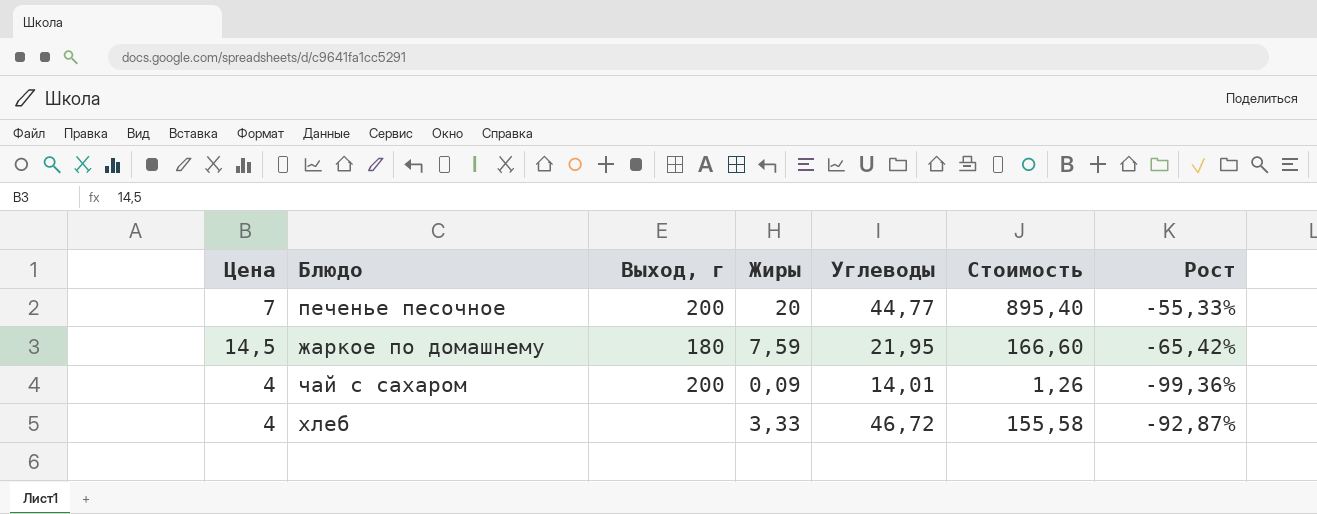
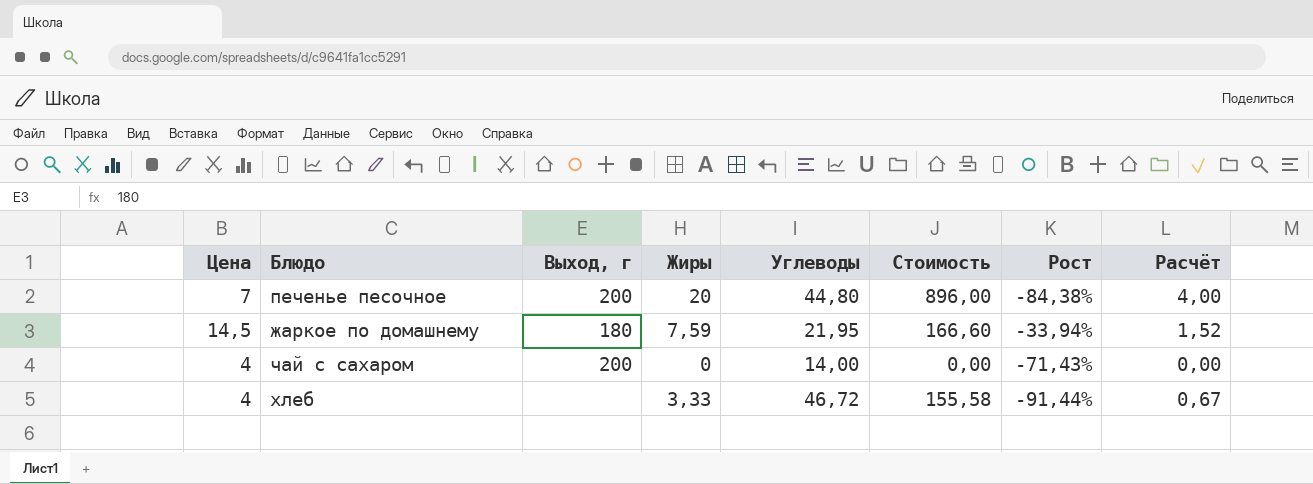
column Рост | formula: ([Жиры] - [Углеводы]) / [Углеводы] -> ([Цена] - [Углеводы]) / [Углеводы]
column Расчёт | formula: none -> [Жиры] * 0,2
печенье песочное | Углеводы: 44,77 -> 44,80
печенье песочное | Стоимость: 895,40 -> 896,00
чай с сахаром | Жиры: 0,09 -> 0
чай с сахаром | Углеводы: 14,01 -> 14,00
чай с сахаром | Стоимость: 1,26 -> 0,00

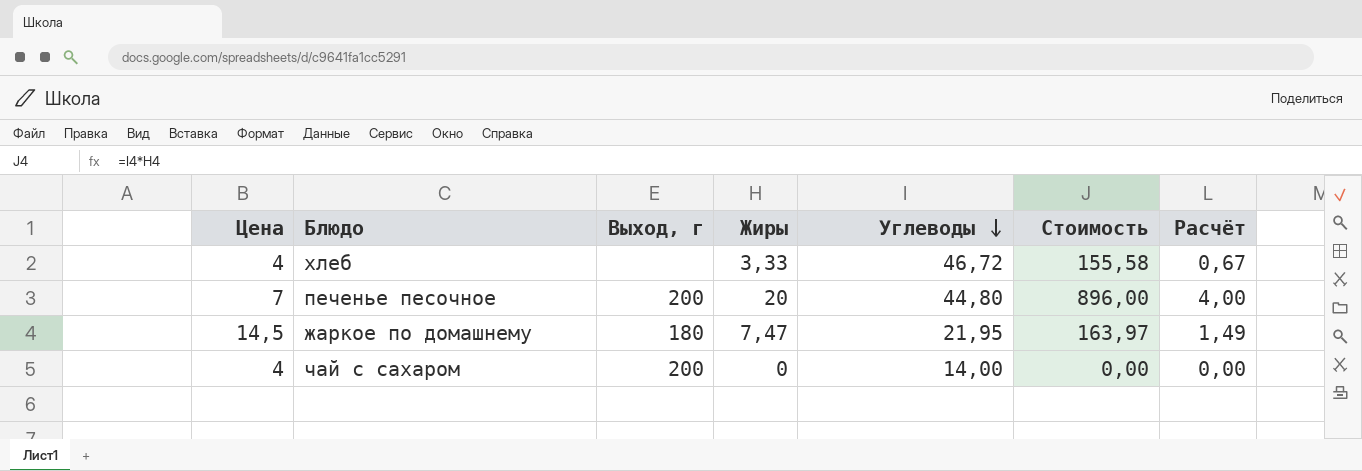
row order: none -> Углеводы descending
column Рост | formula: ([Цена] - [Углеводы]) / [Углеводы] -> none
жаркое по домашнему | Жиры: 7,59 -> 7,47
жаркое по домашнему | Стоимость: 166,60 -> 163,97
жаркое по домашнему | Расчёт: 1,52 -> 1,49

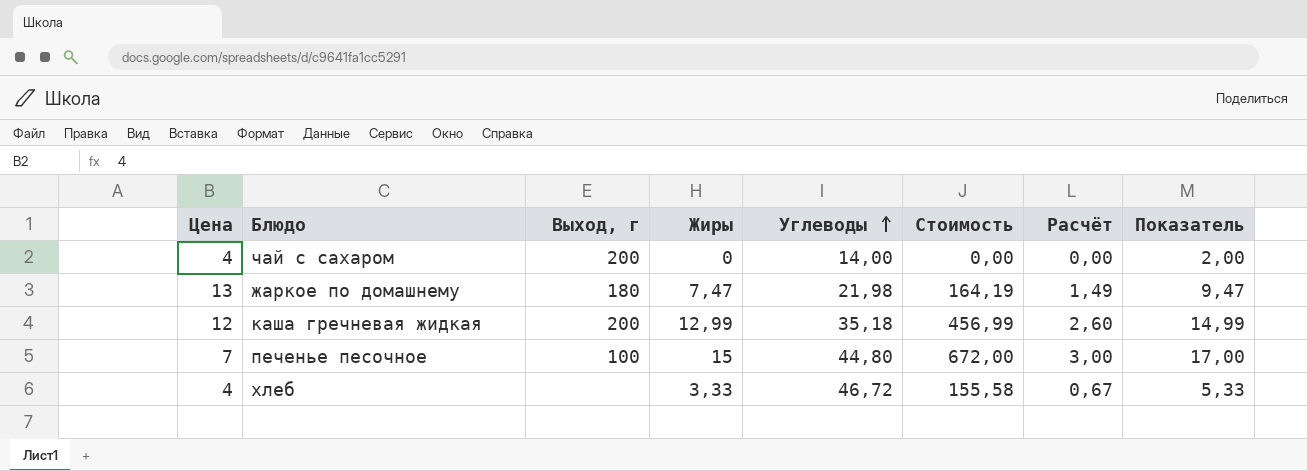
row order: Углеводы descending -> Углеводы ascending
column Показатель | formula: none -> [Жиры] + 2
жаркое по домашнему | Цена: 14,5 -> 13
жаркое по домашнему | Углеводы: 21,95 -> 21,98
жаркое по домашнему | Стоимость: 163,97 -> 164,19
row каша гречневая жидкая: none -> 12 | 200 | 12,99 | 35,18 | 456,99 | 2,60 | 14,99
печенье песочное | Выход, г: 200 -> 100
печенье песочное | Жиры: 20 -> 15
печенье песочное | Стоимость: 896,00 -> 672,00
печенье песочное | Расчёт: 4,00 -> 3,00

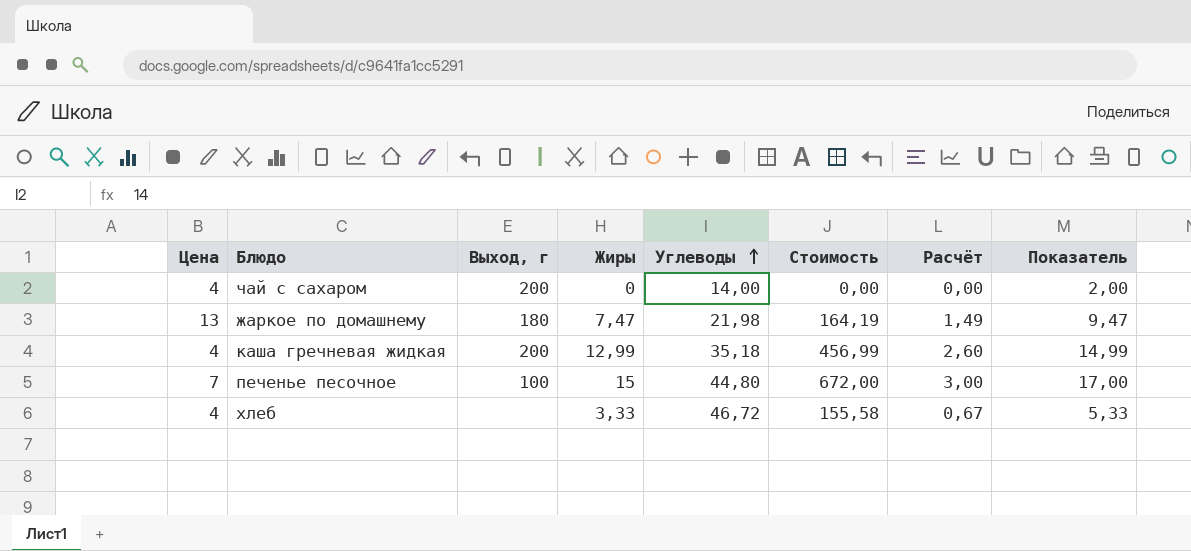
каша гречневая жидкая | Цена: 12 -> 4

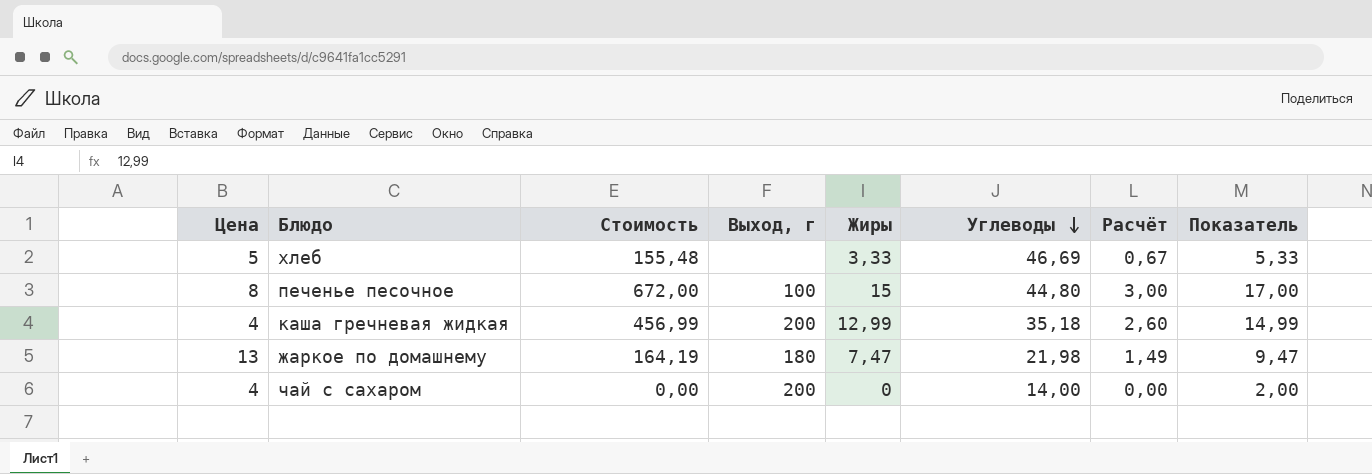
row order: Углеводы ascending -> Углеводы descending
column Стоимость | position: 6 -> 3
хлеб | Цена: 4 -> 5
хлеб | Стоимость: 155,58 -> 155,48
хлеб | Углеводы: 46,72 -> 46,69
печенье песочное | Цена: 7 -> 8

